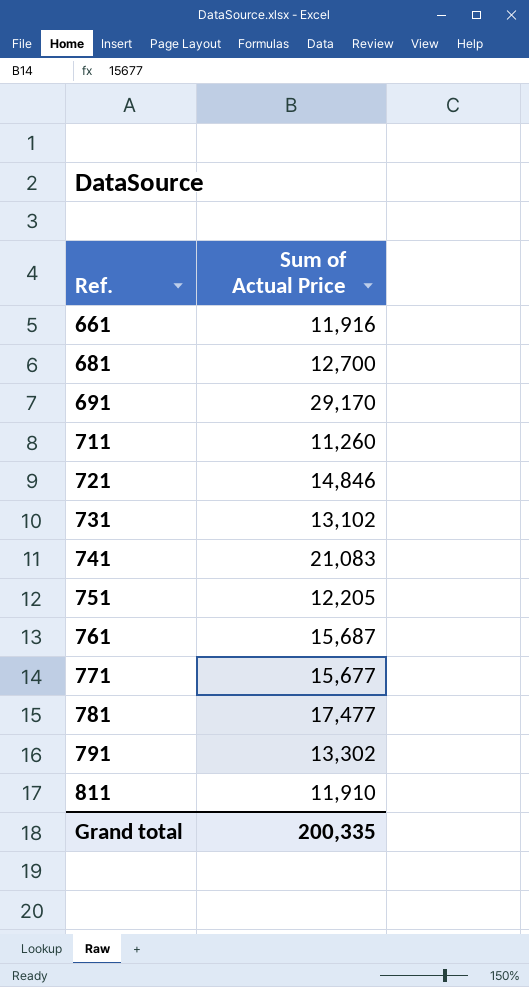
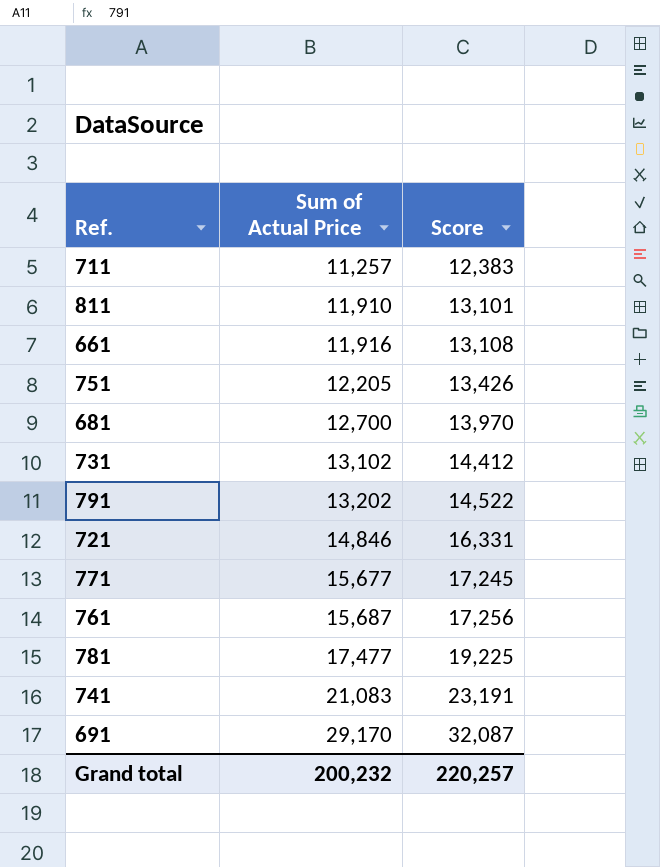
row order: Ref. ascending -> Sum of Actual Price ascending
column Score | formula: none -> [Sum of Actual Price] * 1.1
711 | Sum of Actual Price: 11,260 -> 11,257
791 | Sum of Actual Price: 13,302 -> 13,202
Grand total | Sum of Actual Price: 200,335 -> 200,232

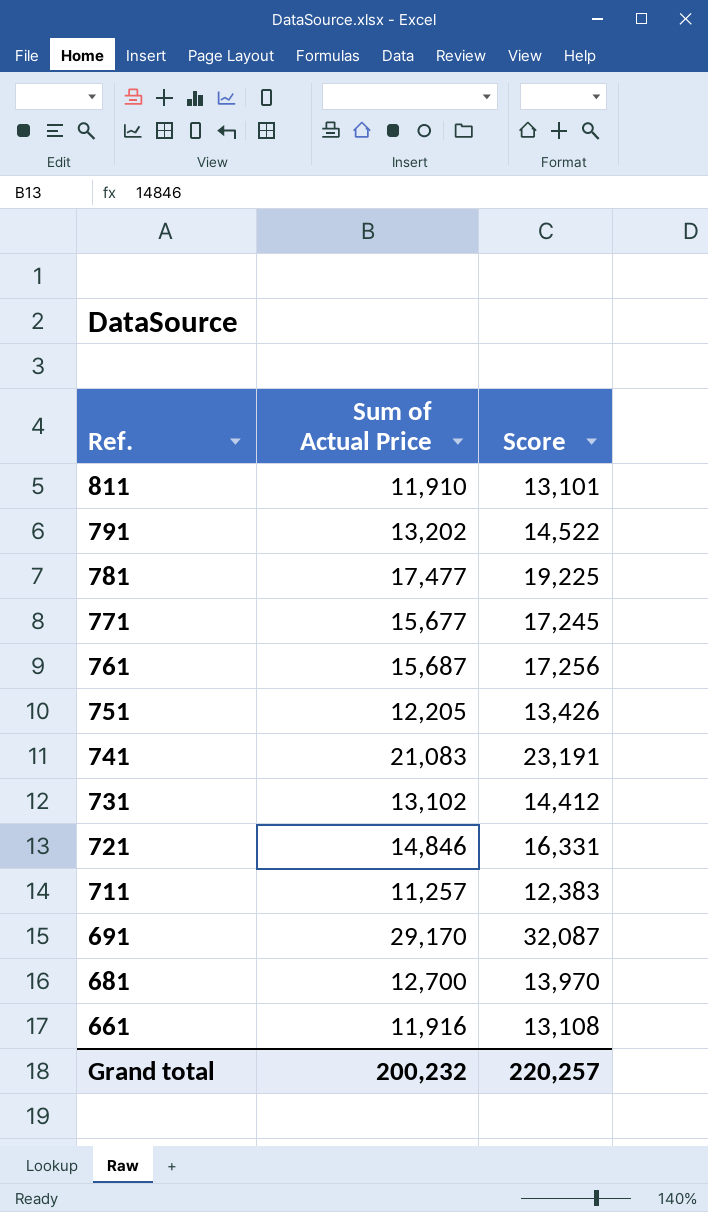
row order: Sum of Actual Price ascending -> Ref. descending

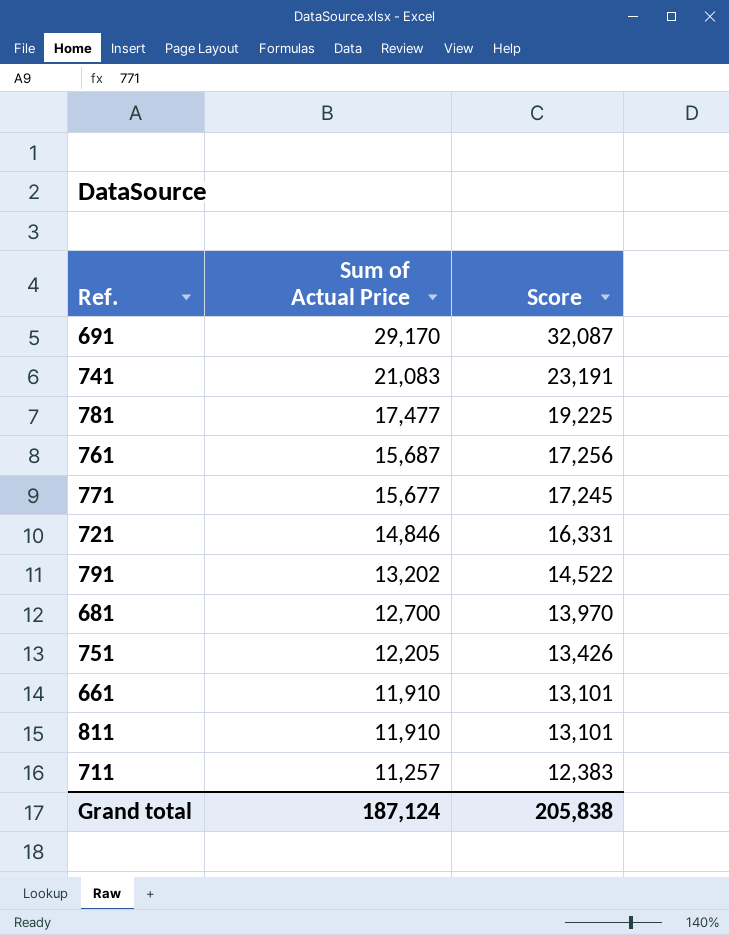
row order: Ref. descending -> Sum of Actual Price descending
row 731: 13,102 | 14,412 -> none
661 | Sum of Actual Price: 11,916 -> 11,910
661 | Score: 13,108 -> 13,101
Grand total | Sum of Actual Price: 200,232 -> 187,124
Grand total | Score: 220,257 -> 205,838

